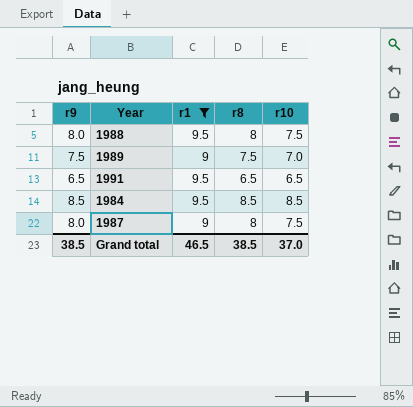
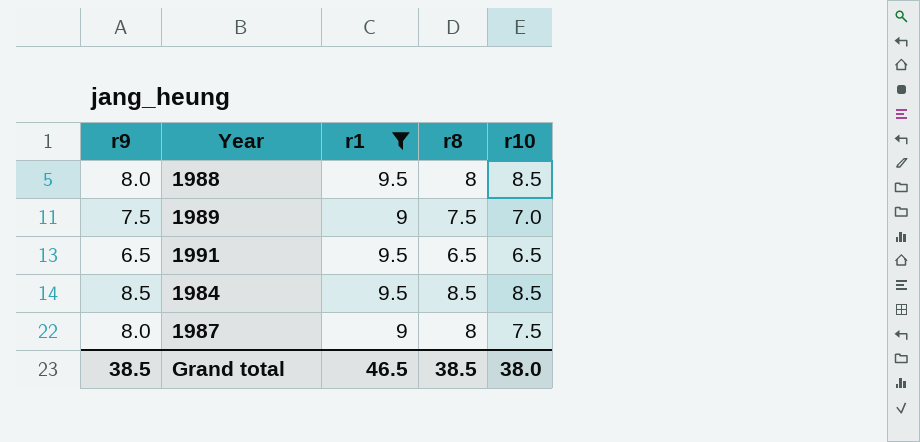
1988 | r10: 7.5 -> 8.5
Grand total | r10: 37.0 -> 38.0

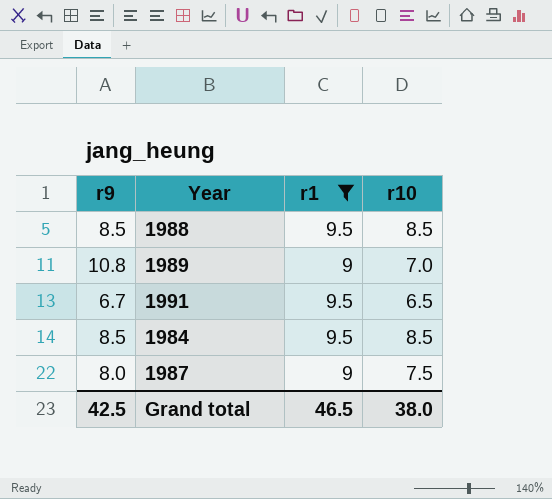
column r8 | position: 4 -> none
1988 | r9: 8.0 -> 8.5
1989 | r9: 7.5 -> 10.8
1991 | r9: 6.5 -> 6.7
Grand total | r9: 38.5 -> 42.5

